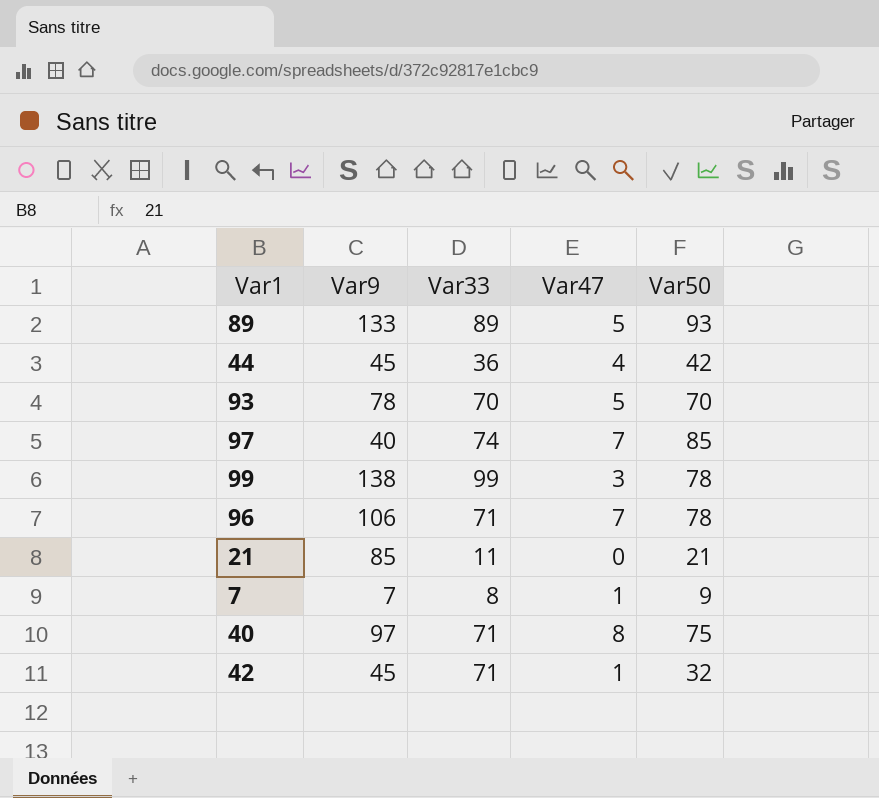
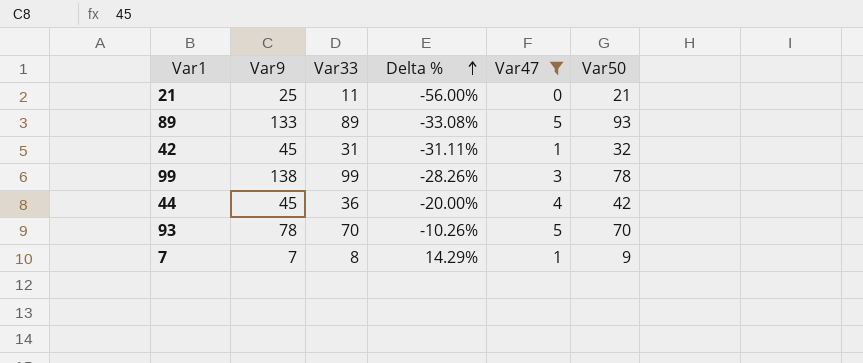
filter: none -> Var47 <= 5
row order: none -> Delta % ascending
column Delta % | formula: none -> ([Var33] - [Var9]) / [Var9]
21 | Var9: 85 -> 25
42 | Var33: 71 -> 31

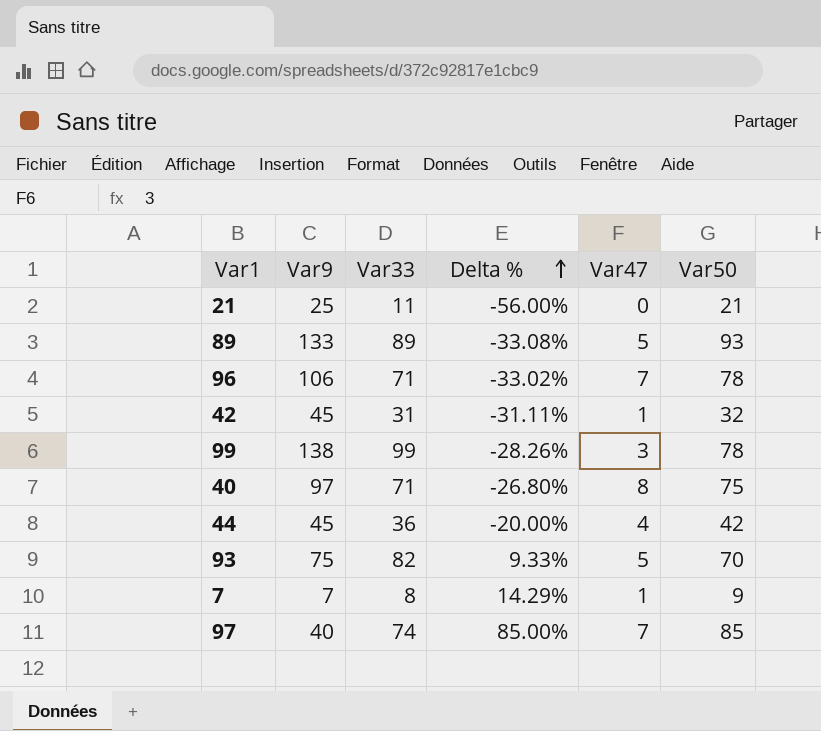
filter: Var47 <= 5 -> none
93 | Var9: 78 -> 75
93 | Var33: 70 -> 82
93 | Delta %: -10.26% -> 9.33%

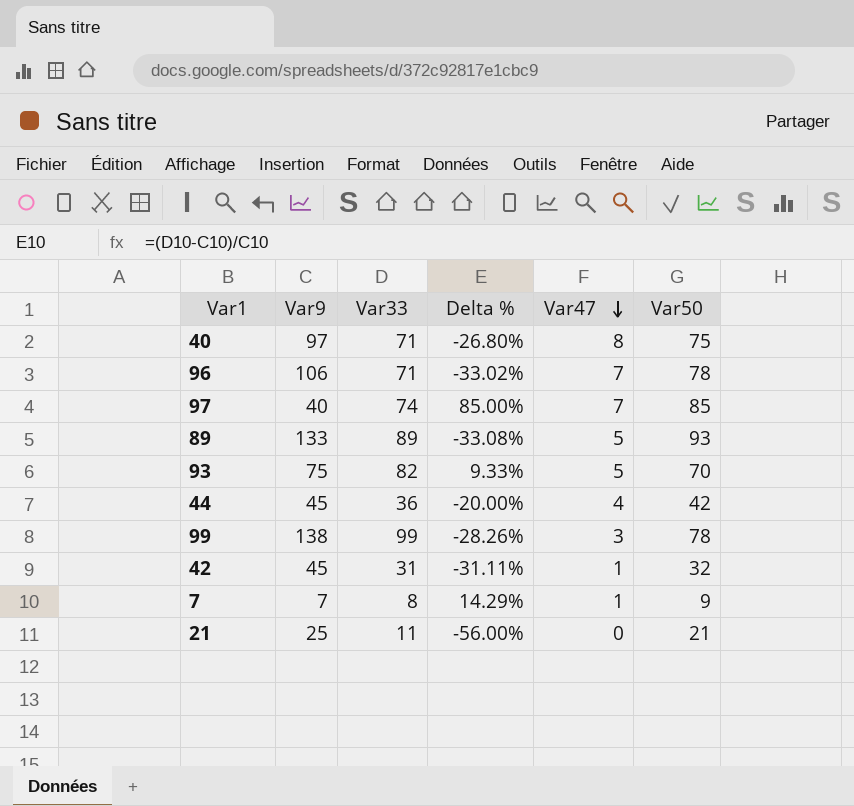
row order: Delta % ascending -> Var47 descending

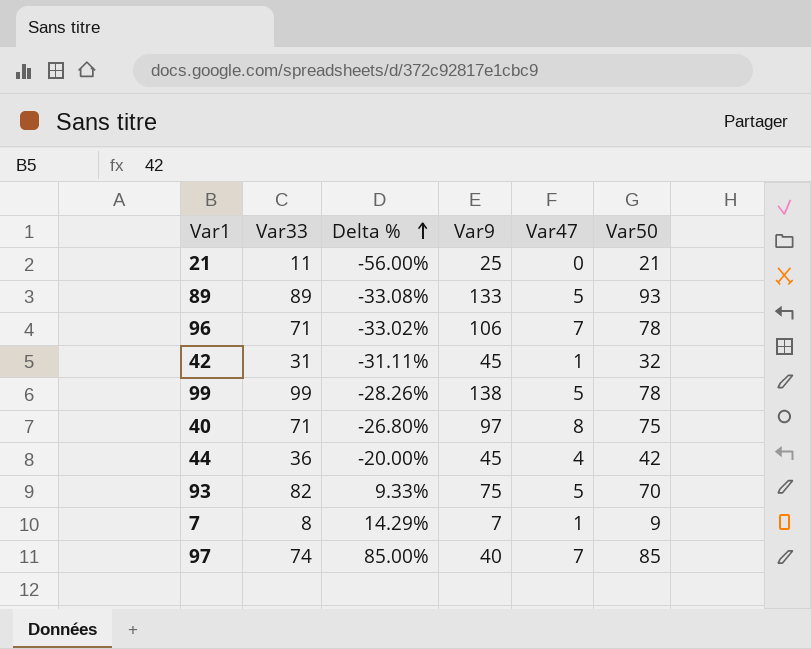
row order: Var47 descending -> Delta % ascending
column Var9 | position: 2 -> 4
99 | Var47: 3 -> 5

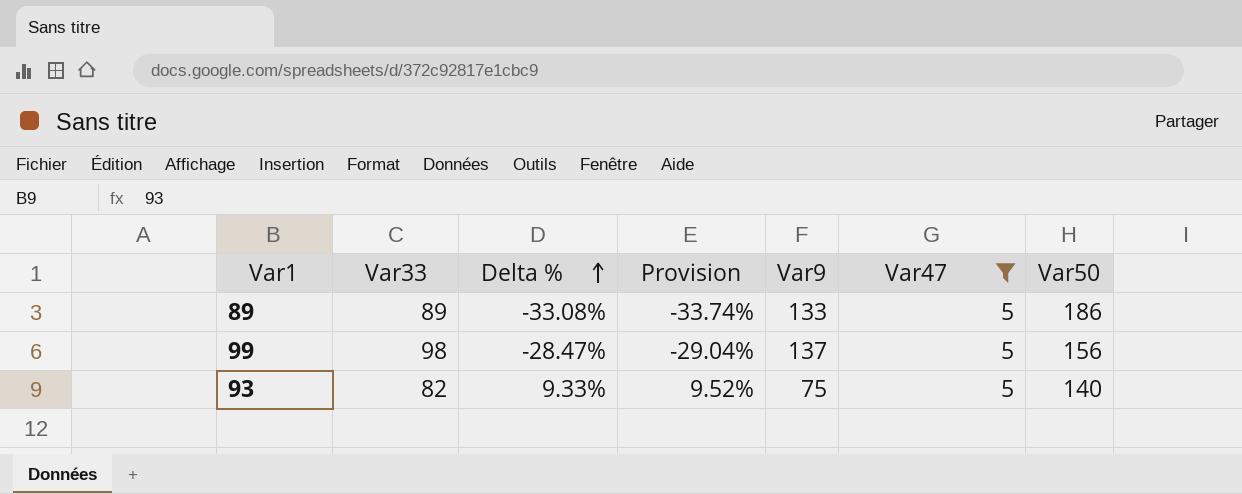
filter: none -> Var47 = 5
column Provision | formula: none -> [Delta %] * 1.02
89 | Var50: 93 -> 186
99 | Var33: 99 -> 98
99 | Delta %: -28.26% -> -28.47%
99 | Var9: 138 -> 137
99 | Var50: 78 -> 156
93 | Var50: 70 -> 140

